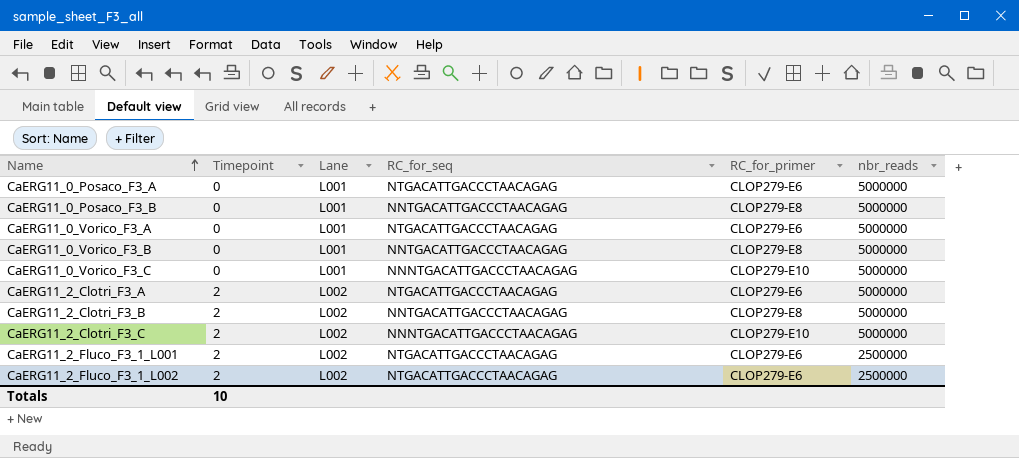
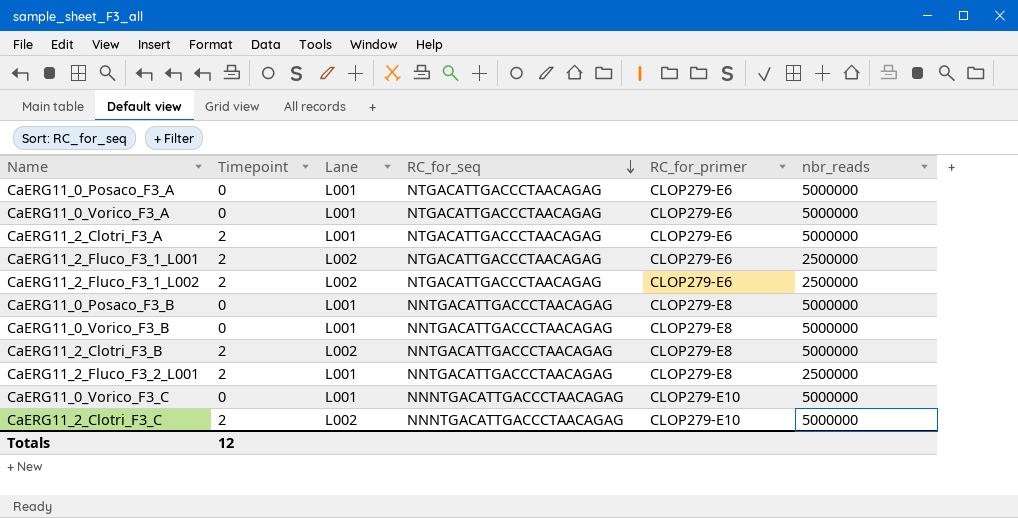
row order: Name ascending -> RC_for_seq descending
CaERG11_2_Clotri_F3_A | Lane: L002 -> L001
row CaERG11_2_Fluco_F3_2_L001: none -> 2 | L001 | NNTGACATTGACCCTAACAGAG | CLOP279-E8 | 2500000
Totals | Timepoint: 10 -> 12

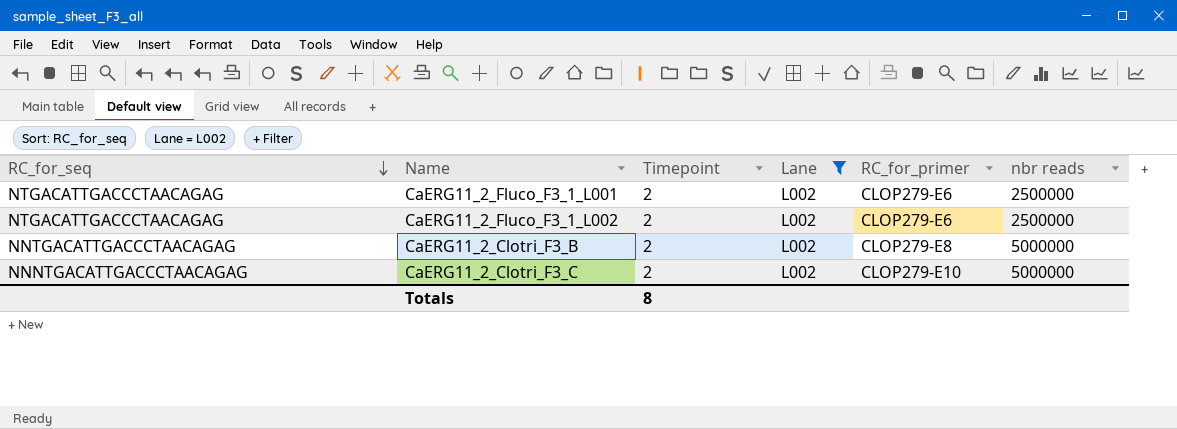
filter: none -> Lane = L002
column RC_for_seq | position: 4 -> 1
column name: nbr_reads -> nbr reads
Totals | Timepoint: 12 -> 8

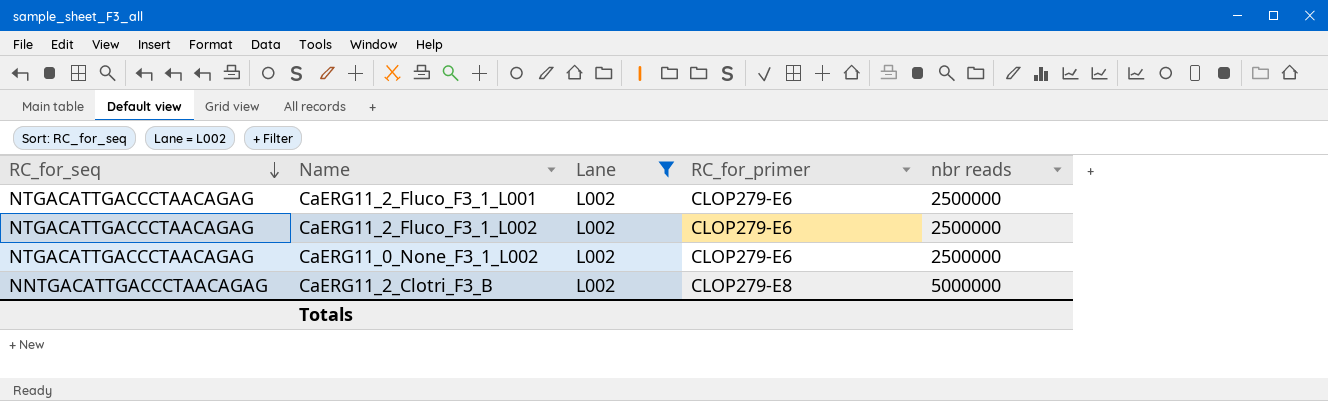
column Timepoint | position: 3 -> none
row CaERG11_2_Clotri_F3_C: NNNTGACATTGACCCTAACAGAG | 2 | L002 | CLOP279-E10 | 5000000 -> none
row CaERG11_0_None_F3_1_L002: none -> NTGACATTGACCCTAACAGAG | L002 | CLOP279-E6 | 2500000

